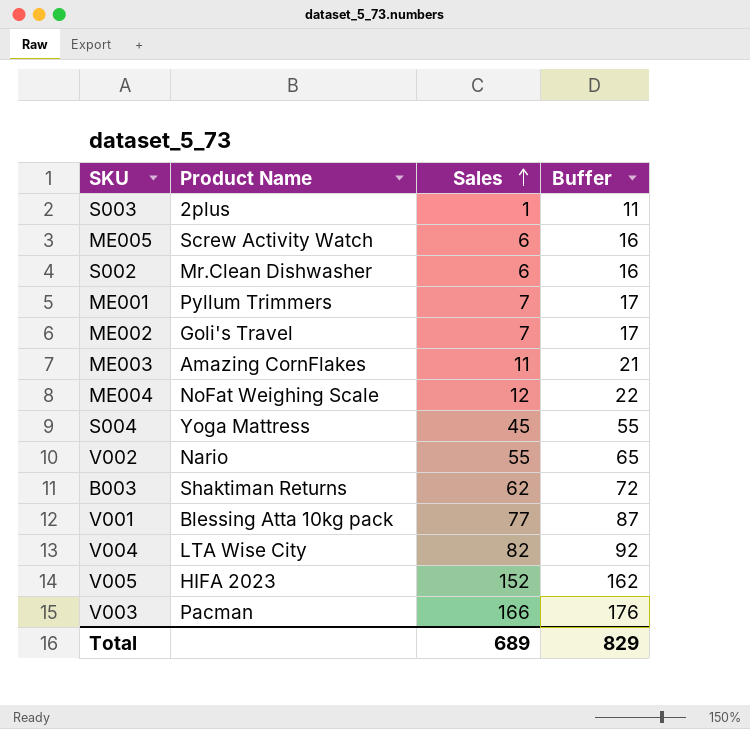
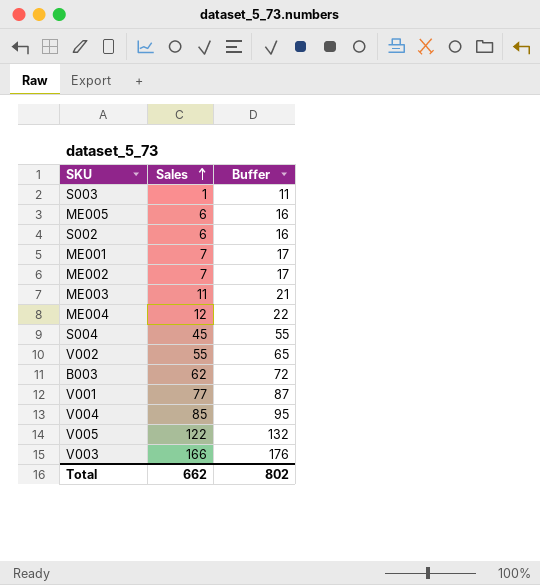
column Product Name | position: 2 -> none
V004 | Sales: 82 -> 85
V004 | Buffer: 92 -> 95
V005 | Sales: 152 -> 122
V005 | Buffer: 162 -> 132
Total | Sales: 689 -> 662
Total | Buffer: 829 -> 802

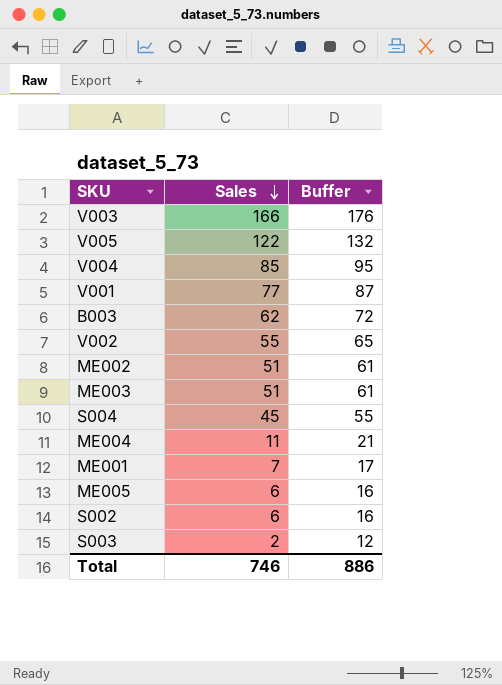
row order: Sales ascending -> Sales descending
ME002 | Sales: 7 -> 51
ME002 | Buffer: 17 -> 61
ME003 | Sales: 11 -> 51
ME003 | Buffer: 21 -> 61
ME004 | Sales: 12 -> 11
ME004 | Buffer: 22 -> 21
S003 | Sales: 1 -> 2
S003 | Buffer: 11 -> 12
Total | Sales: 662 -> 746
Total | Buffer: 802 -> 886

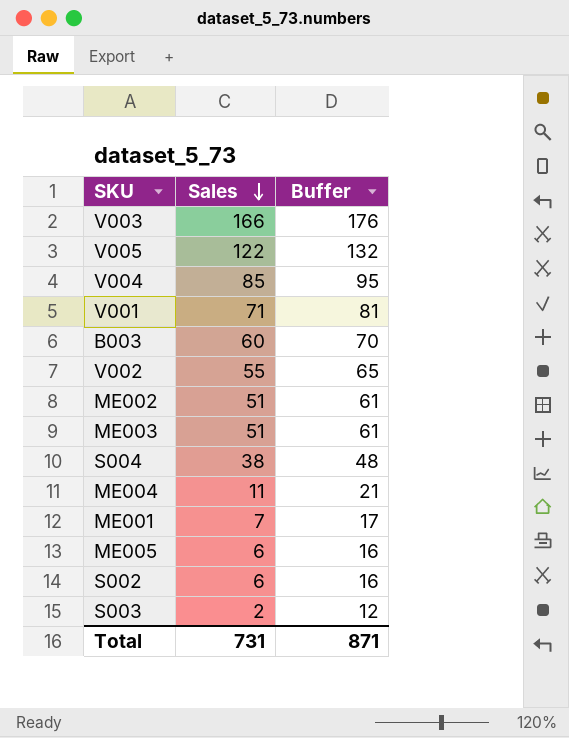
V001 | Sales: 77 -> 71
V001 | Buffer: 87 -> 81
B003 | Sales: 62 -> 60
B003 | Buffer: 72 -> 70
S004 | Sales: 45 -> 38
S004 | Buffer: 55 -> 48
Total | Sales: 746 -> 731
Total | Buffer: 886 -> 871

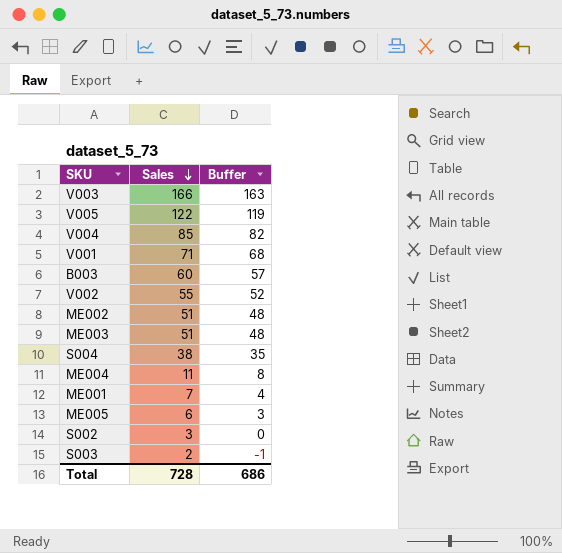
column Buffer | formula: [Sales] + 10 -> [Sales] - 3
S002 | Sales: 6 -> 3
Total | Sales: 731 -> 728
Total | Buffer: 871 -> 686

